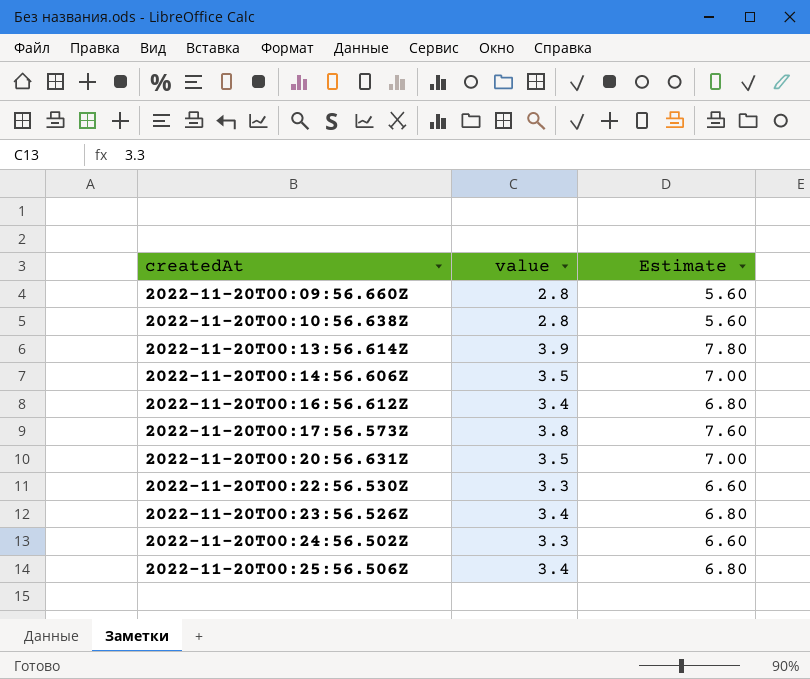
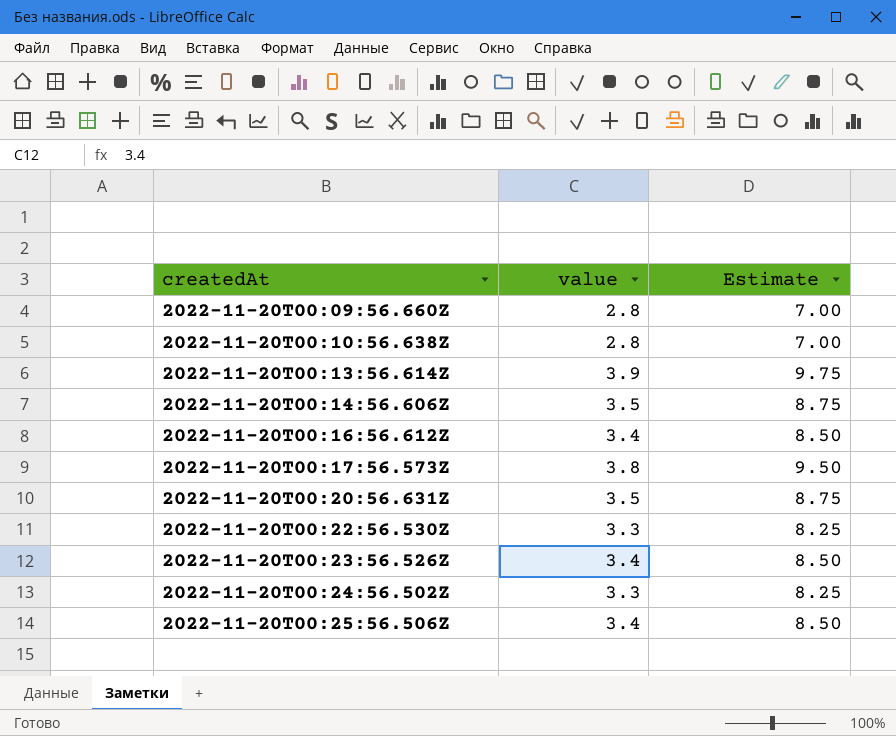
column Estimate | formula: [value] * 2 -> [value] * 2.5

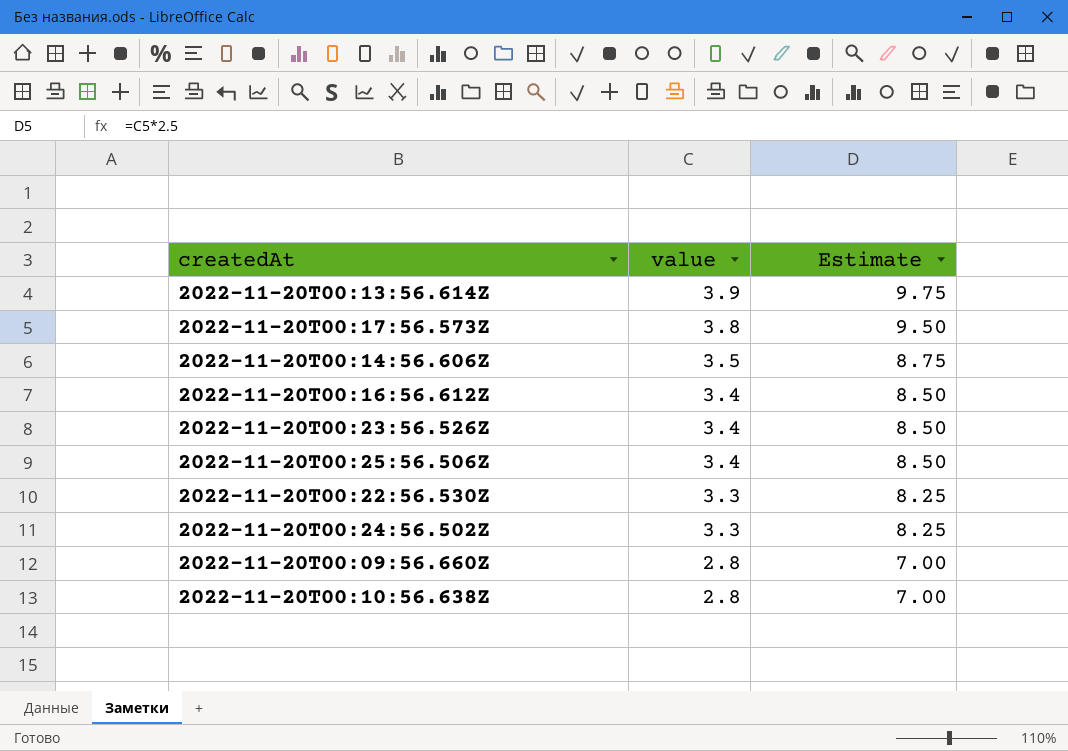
row order: createdAt ascending -> value descending
row 2022-11-20T00:20:56.631Z: 3.5 | 8.75 -> none

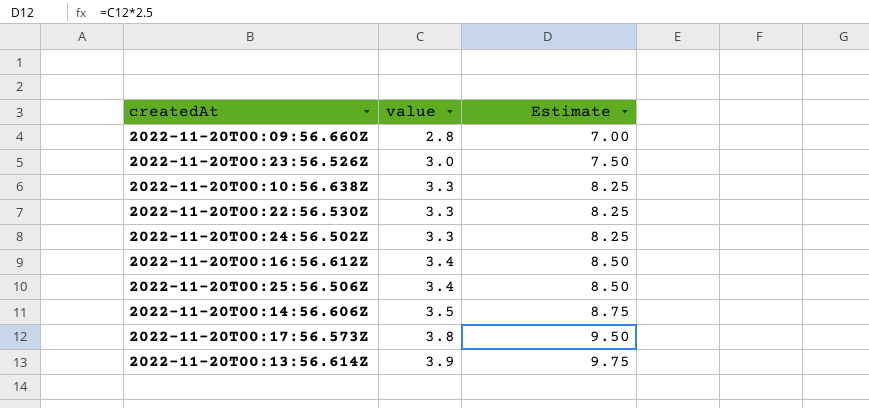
row order: value descending -> value ascending
2022-11-20T00:23:56.526Z | value: 3.4 -> 3.0
2022-11-20T00:23:56.526Z | Estimate: 8.50 -> 7.50
2022-11-20T00:10:56.638Z | value: 2.8 -> 3.3
2022-11-20T00:10:56.638Z | Estimate: 7.00 -> 8.25

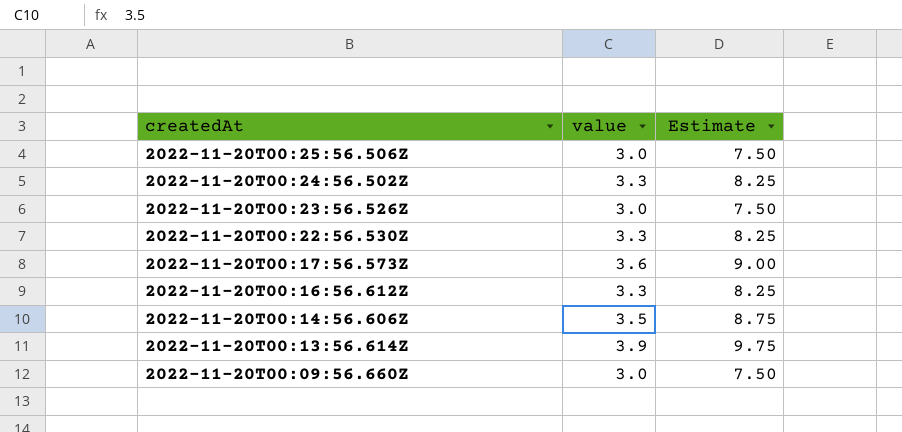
row order: value ascending -> createdAt descending
row 2022-11-20T00:10:56.638Z: 3.3 | 8.25 -> none
2022-11-20T00:25:56.506Z | value: 3.4 -> 3.0
2022-11-20T00:25:56.506Z | Estimate: 8.50 -> 7.50
2022-11-20T00:17:56.573Z | value: 3.8 -> 3.6
2022-11-20T00:17:56.573Z | Estimate: 9.50 -> 9.00
2022-11-20T00:16:56.612Z | value: 3.4 -> 3.3
2022-11-20T00:16:56.612Z | Estimate: 8.50 -> 8.25
2022-11-20T00:09:56.660Z | value: 2.8 -> 3.0
2022-11-20T00:09:56.660Z | Estimate: 7.00 -> 7.50

